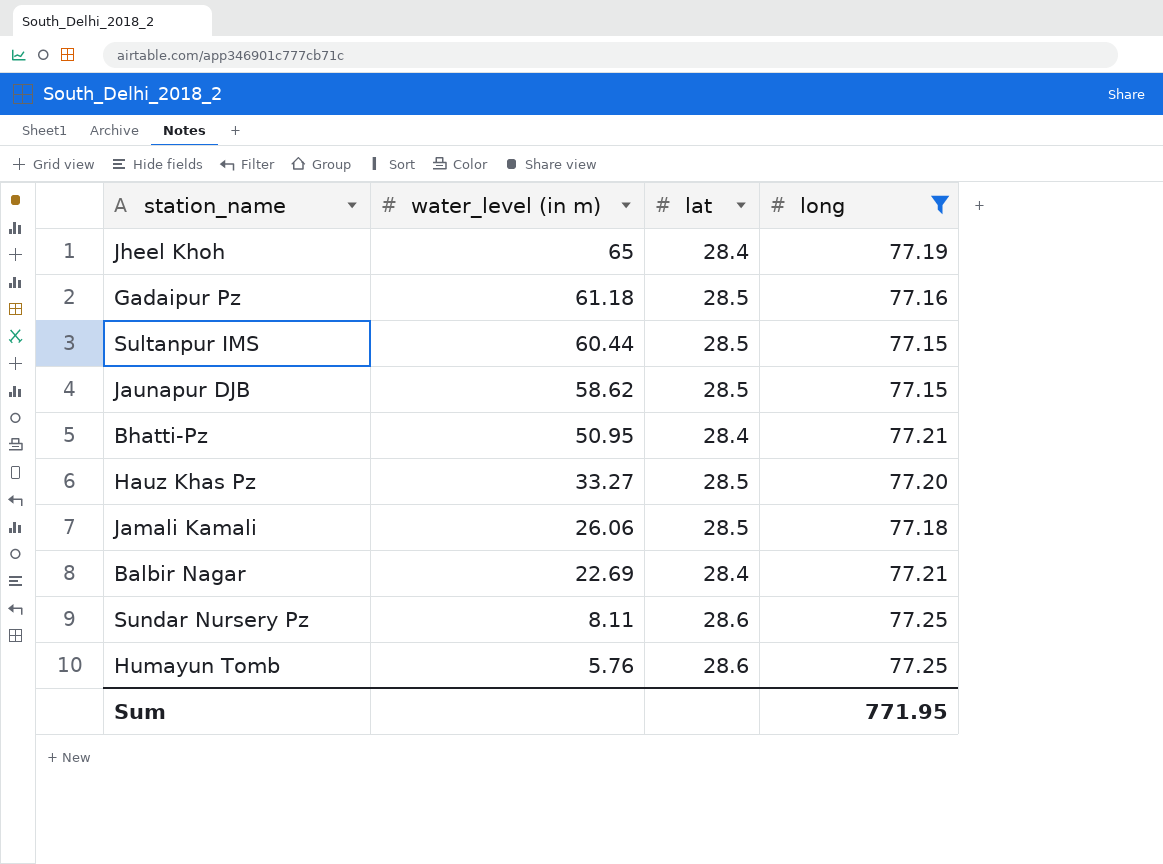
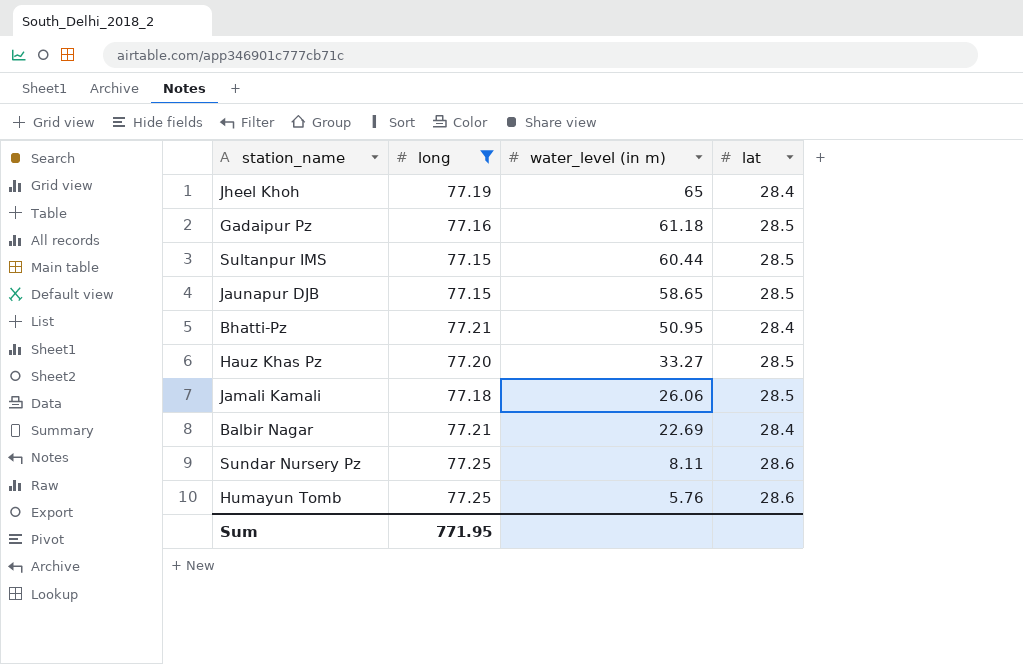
column long | position: 4 -> 2
Jaunapur DJB | water_level (in m): 58.62 -> 58.65

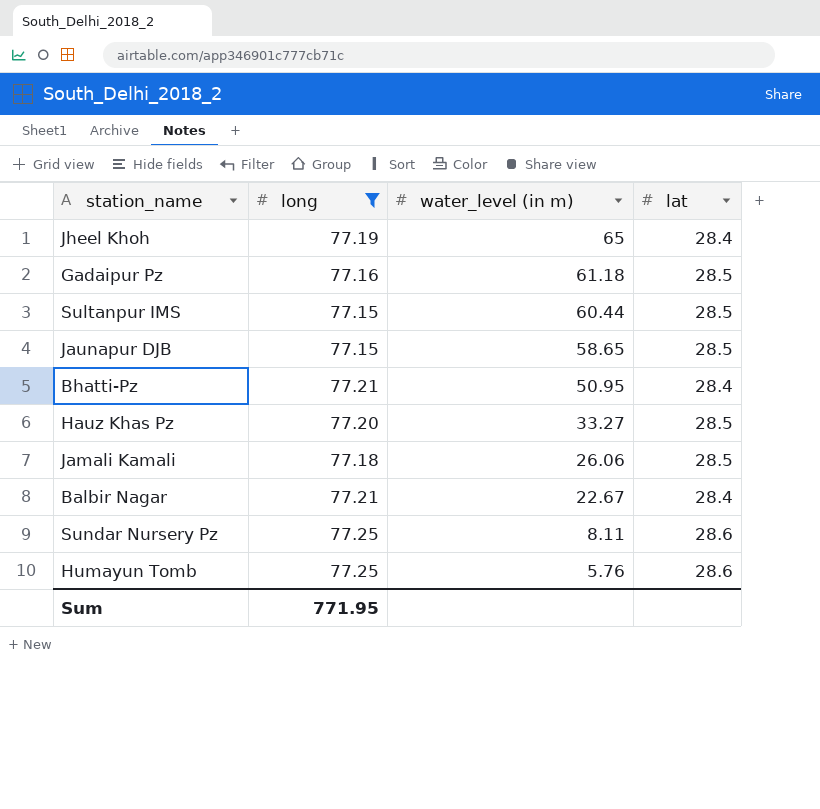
Balbir Nagar | water_level (in m): 22.69 -> 22.67

